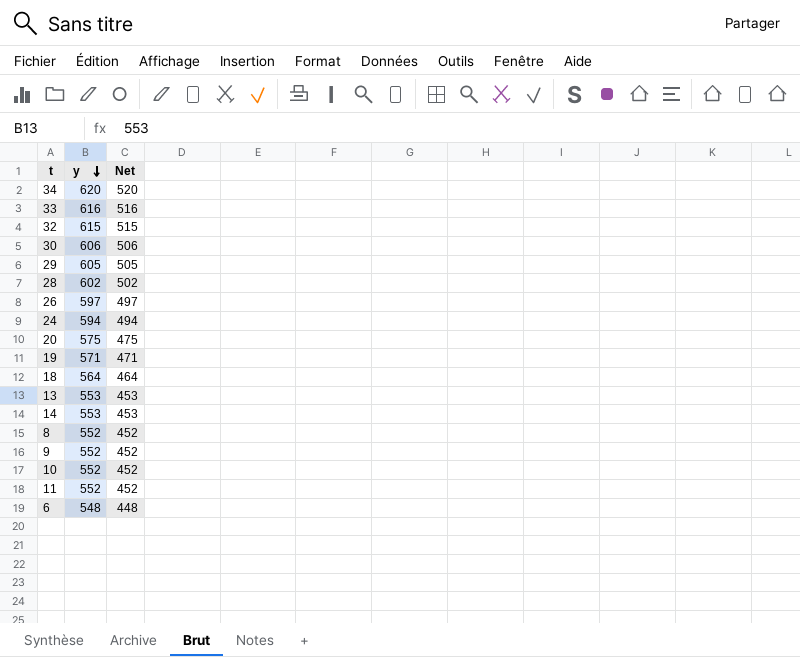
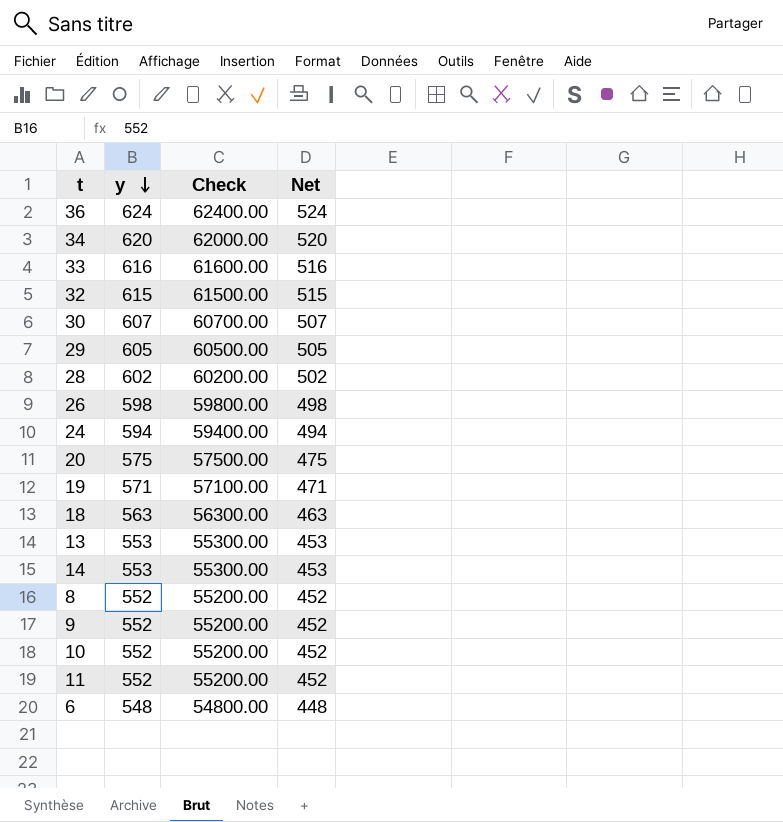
column Check | formula: none -> [y] * 100
row 36: none -> 624 | 62400.00 | 524
30 | y: 606 -> 607
30 | Net: 506 -> 507
26 | y: 597 -> 598
26 | Net: 497 -> 498
18 | y: 564 -> 563
18 | Net: 464 -> 463

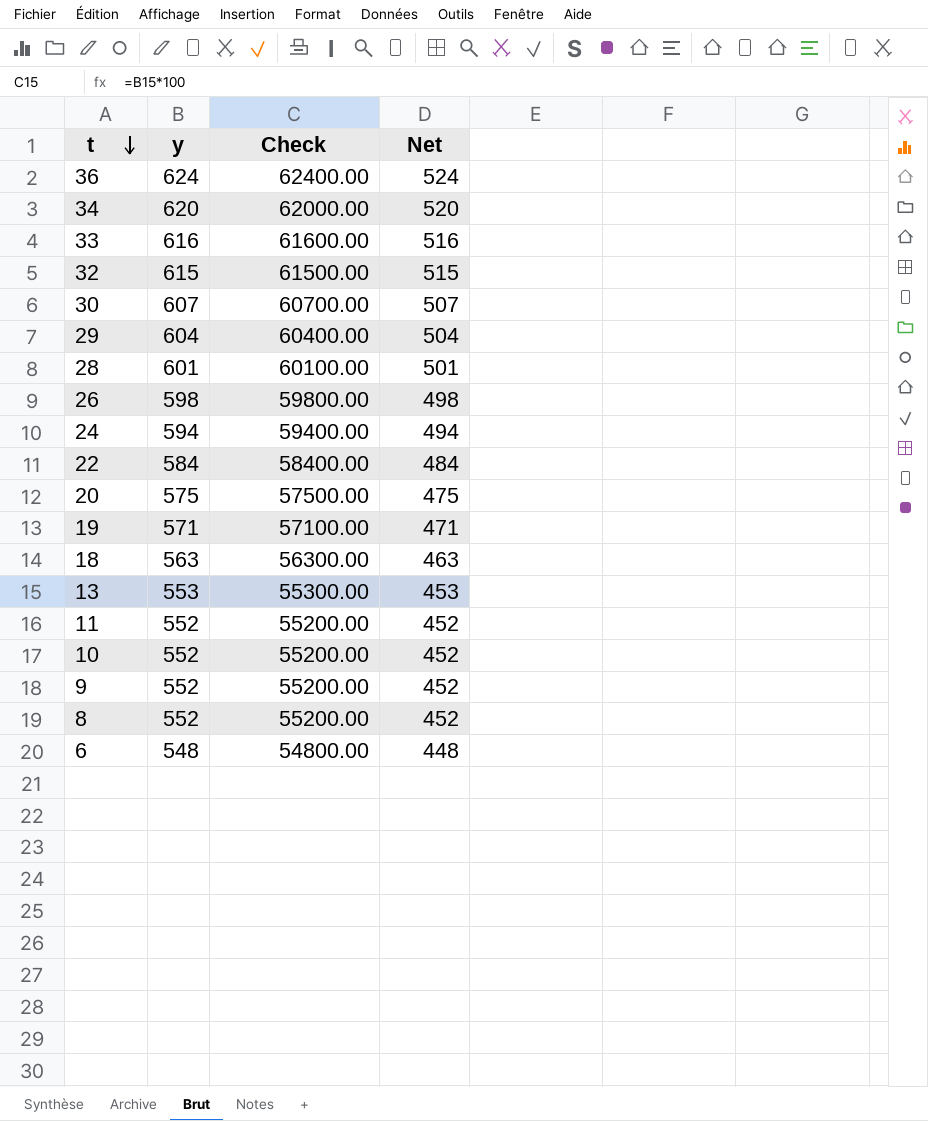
row order: y descending -> t descending
row 14: 553 | 55300.00 | 453 -> none
29 | y: 605 -> 604
29 | Check: 60500.00 -> 60400.00
29 | Net: 505 -> 504
28 | y: 602 -> 601
28 | Check: 60200.00 -> 60100.00
28 | Net: 502 -> 501
row 22: none -> 584 | 58400.00 | 484

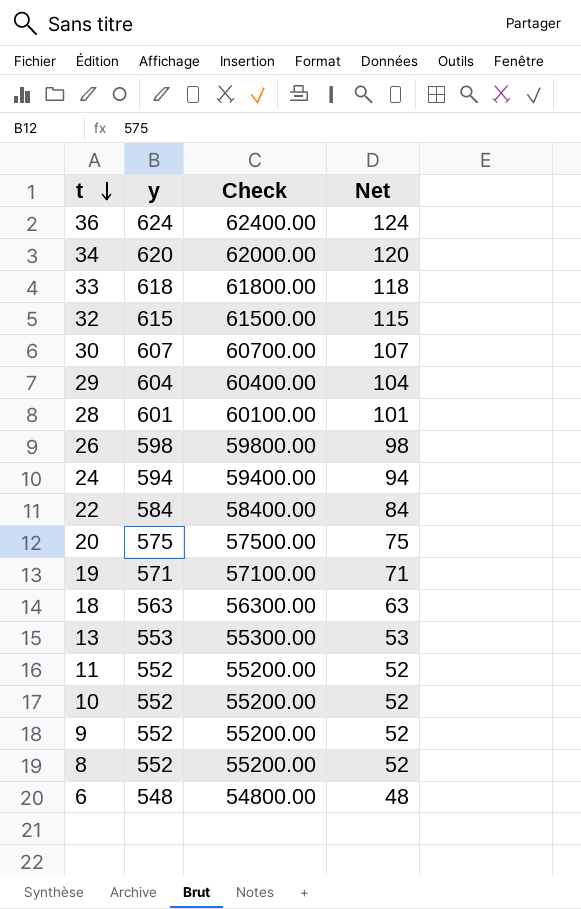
column Net | formula: [y] - 100 -> [y] - 500
33 | y: 616 -> 618
33 | Check: 61600.00 -> 61800.00

